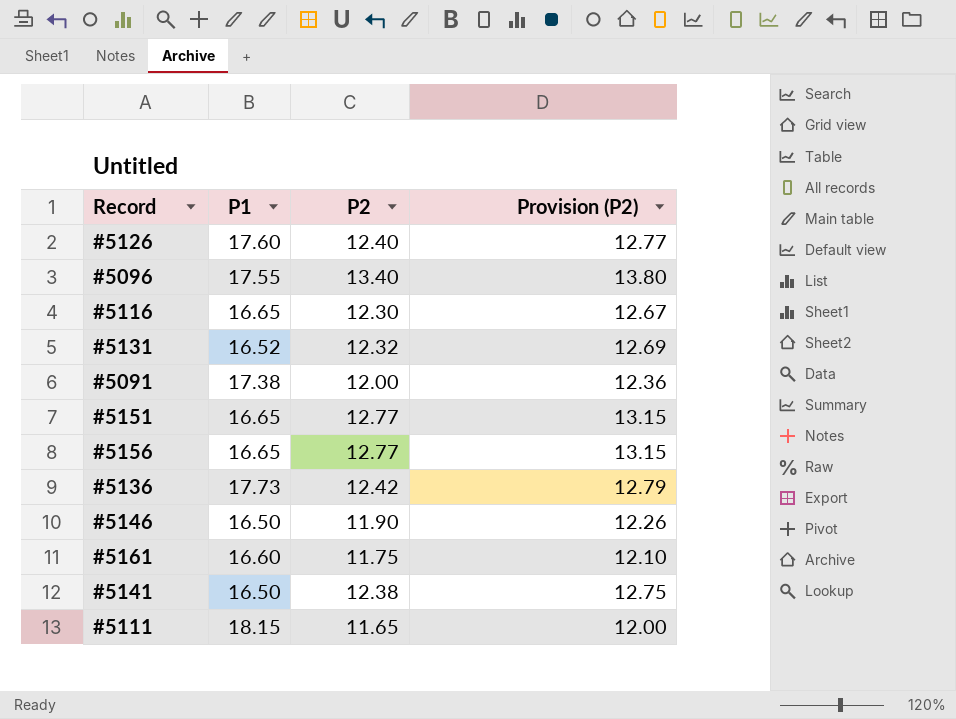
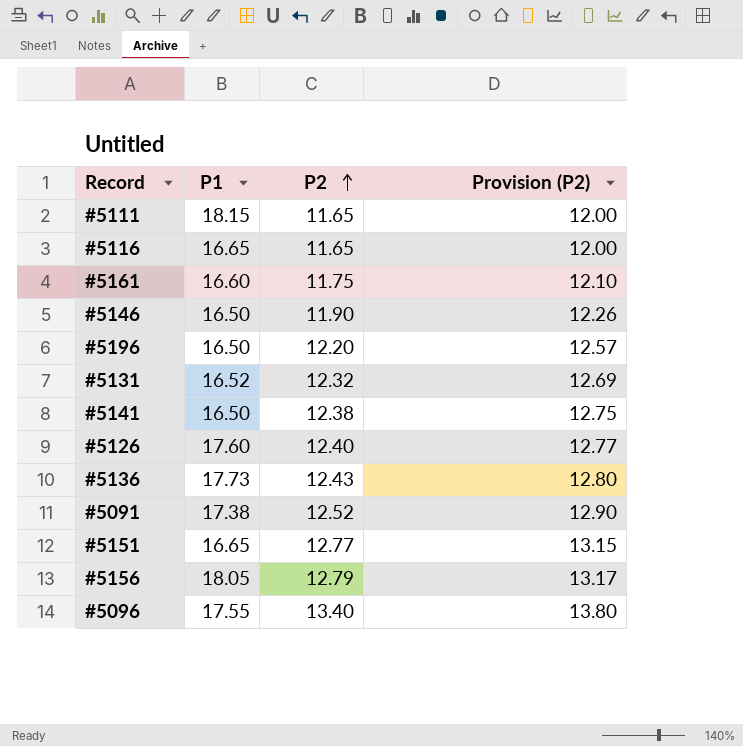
row order: none -> P2 ascending
#5116 | P2: 12.30 -> 11.65
#5116 | Provision (P2): 12.67 -> 12.00
row #5196: none -> 16.50 | 12.20 | 12.57
#5136 | P2: 12.42 -> 12.43
#5136 | Provision (P2): 12.79 -> 12.80
#5091 | P2: 12.00 -> 12.52
#5091 | Provision (P2): 12.36 -> 12.90
#5156 | P1: 16.65 -> 18.05
#5156 | P2: 12.77 -> 12.79
#5156 | Provision (P2): 13.15 -> 13.17

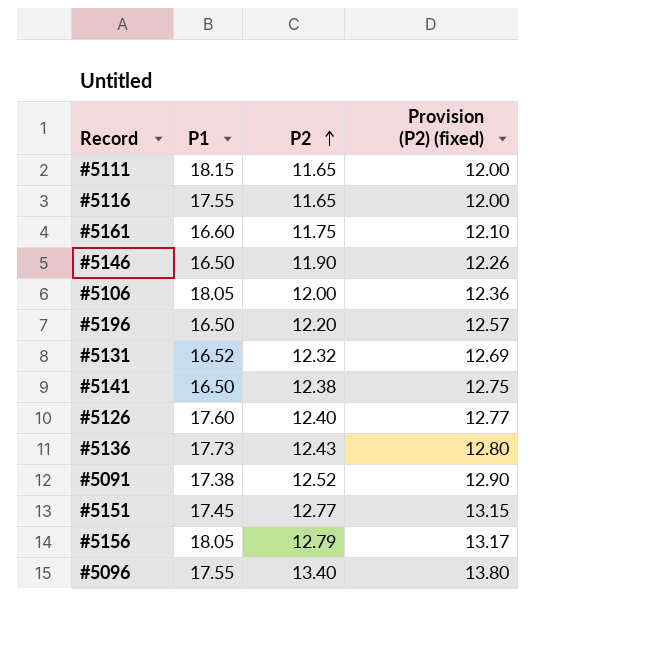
column name: Provision (P2) -> Provision (P2) (fixed)
#5116 | P1: 16.65 -> 17.55
row #5106: none -> 18.05 | 12.00 | 12.36
#5151 | P1: 16.65 -> 17.45

